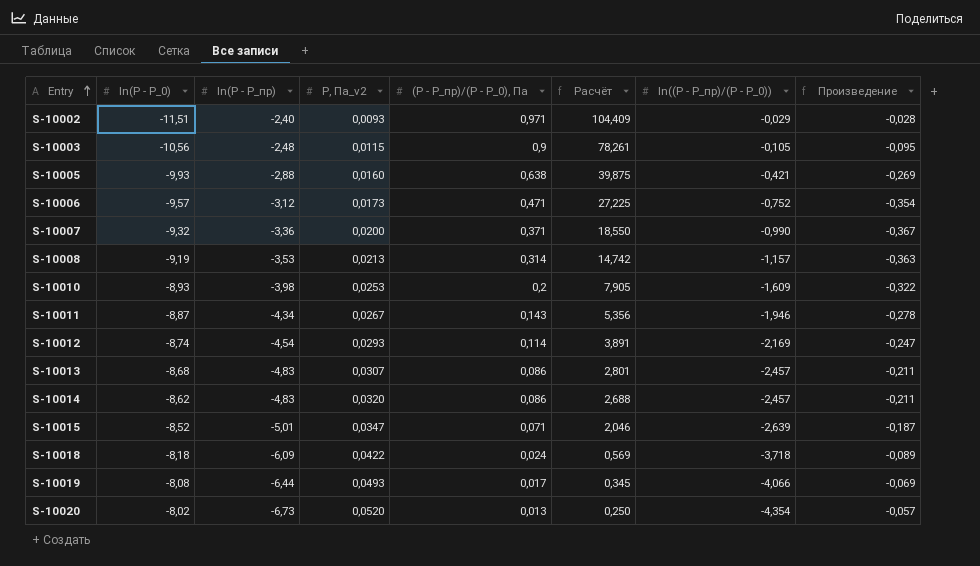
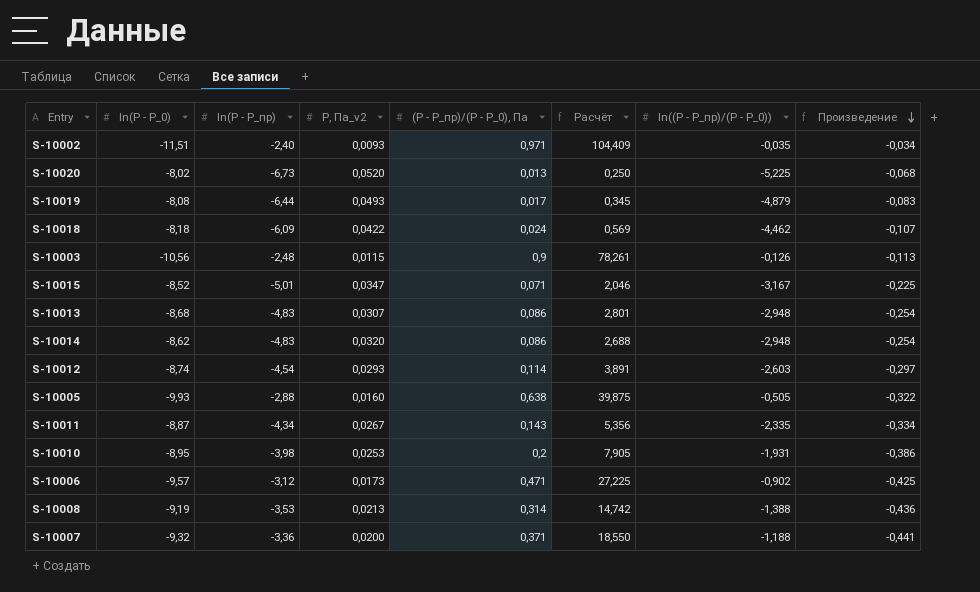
row order: Entry ascending -> Произведение descending
S-10002 | ln((P - P_пр)/(P - P_0)): -0,029 -> -0,035
S-10002 | Произведение: -0,028 -> -0,034
S-10020 | ln((P - P_пр)/(P - P_0)): -4,354 -> -5,225
S-10020 | Произведение: -0,057 -> -0,068
S-10019 | ln((P - P_пр)/(P - P_0)): -4,066 -> -4,879
S-10019 | Произведение: -0,069 -> -0,083
S-10018 | ln((P - P_пр)/(P - P_0)): -3,718 -> -4,462
S-10018 | Произведение: -0,089 -> -0,107
S-10003 | ln((P - P_пр)/(P - P_0)): -0,105 -> -0,126
S-10003 | Произведение: -0,095 -> -0,113
S-10015 | ln((P - P_пр)/(P - P_0)): -2,639 -> -3,167
S-10015 | Произведение: -0,187 -> -0,225
S-10013 | ln((P - P_пр)/(P - P_0)): -2,457 -> -2,948
S-10013 | Произведение: -0,211 -> -0,254
S-10014 | ln((P - P_пр)/(P - P_0)): -2,457 -> -2,948
S-10014 | Произведение: -0,211 -> -0,254
S-10012 | ln((P - P_пр)/(P - P_0)): -2,169 -> -2,603
S-10012 | Произведение: -0,247 -> -0,297
S-10005 | ln((P - P_пр)/(P - P_0)): -0,421 -> -0,505
S-10005 | Произведение: -0,269 -> -0,322
S-10011 | ln((P - P_пр)/(P - P_0)): -1,946 -> -2,335
S-10011 | Произведение: -0,278 -> -0,334
S-10010 | ln(P - P_0): -8,93 -> -8,95
S-10010 | ln((P - P_пр)/(P - P_0)): -1,609 -> -1,931
S-10010 | Произведение: -0,322 -> -0,386
S-10006 | ln((P - P_пр)/(P - P_0)): -0,752 -> -0,902
S-10006 | Произведение: -0,354 -> -0,425
S-10008 | ln((P - P_пр)/(P - P_0)): -1,157 -> -1,388
S-10008 | Произведение: -0,363 -> -0,436
S-10007 | ln((P - P_пр)/(P - P_0)): -0,990 -> -1,188
S-10007 | Произведение: -0,367 -> -0,441

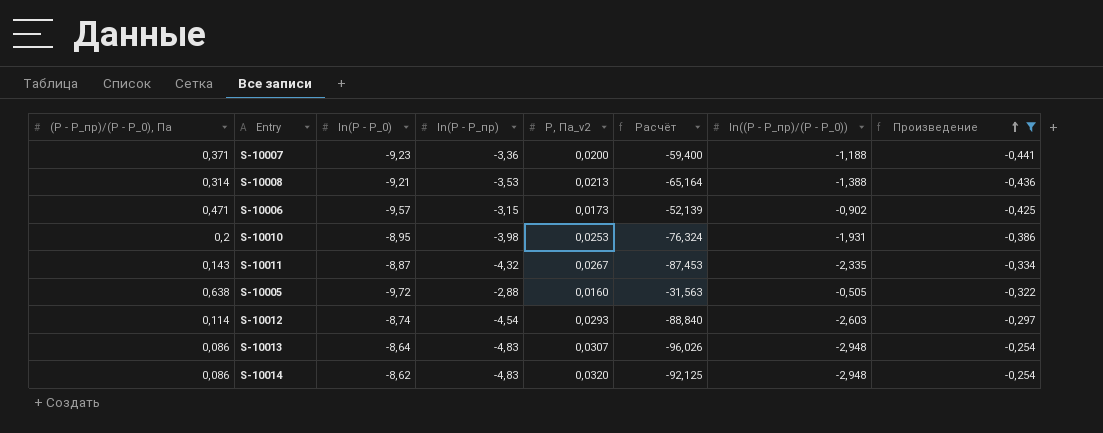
filter: none -> Произведение <= -0,254
row order: Произведение descending -> Произведение ascending
column (P - P_пр)/(P - P_0), Па | position: 5 -> 1
column Расчёт | formula: [(P - P_пр)/(P - P_0), Па] / [P, Па_v2] -> [ln((P - P_пр)/(P - P_0))] / [P, Па_v2]
S-10007 | ln(P - P_0): -9,32 -> -9,23
S-10008 | ln(P - P_0): -9,19 -> -9,21
S-10006 | ln(P - P_пр): -3,12 -> -3,15
S-10011 | ln(P - P_пр): -4,34 -> -4,32
S-10005 | ln(P - P_0): -9,93 -> -9,72
S-10013 | ln(P - P_0): -8,68 -> -8,64

